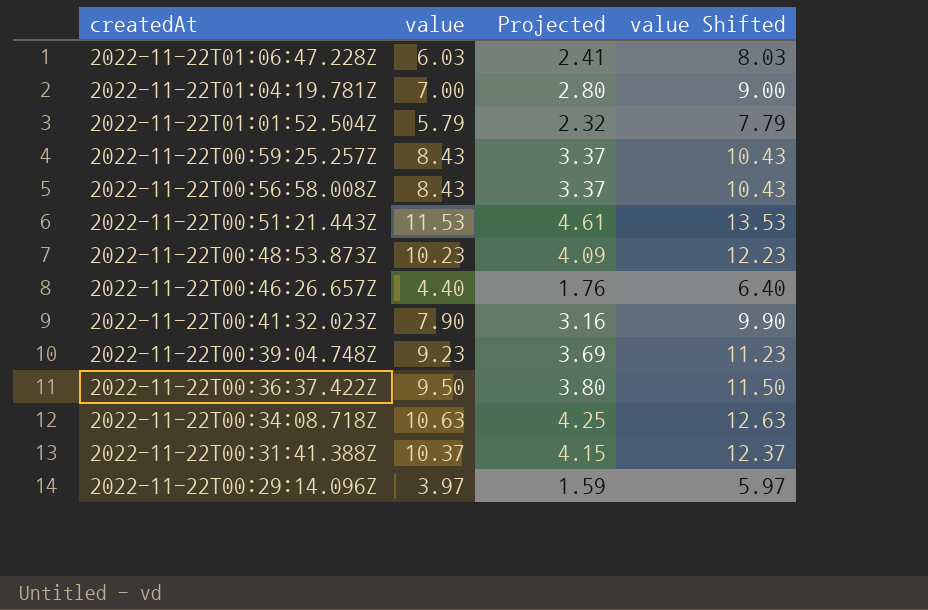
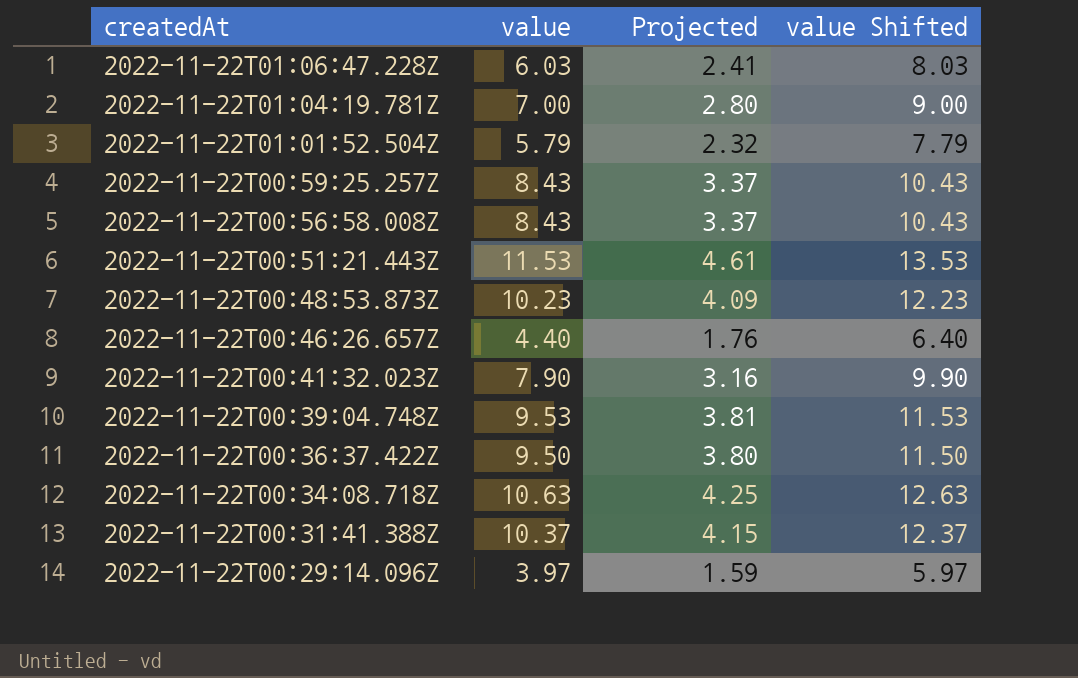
2022-11-22T00:39:04.748Z | value: 9.23 -> 9.53
2022-11-22T00:39:04.748Z | Projected: 3.69 -> 3.81
2022-11-22T00:39:04.748Z | value Shifted: 11.23 -> 11.53

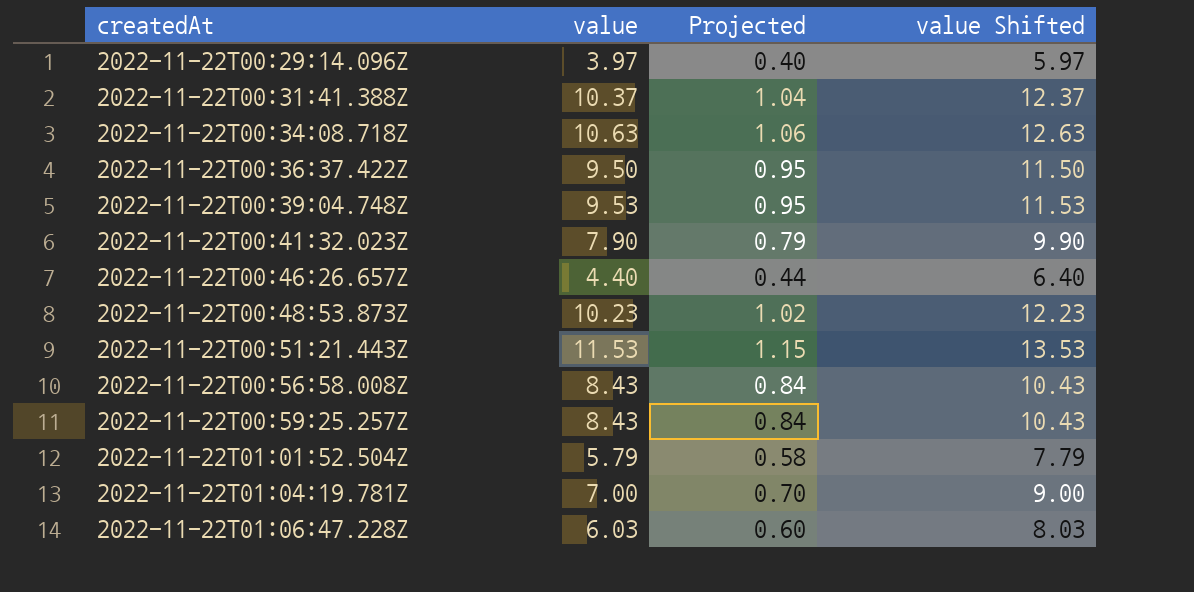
row order: createdAt descending -> createdAt ascending
column Projected | formula: [value] * 0.4 -> [value] * 0.1

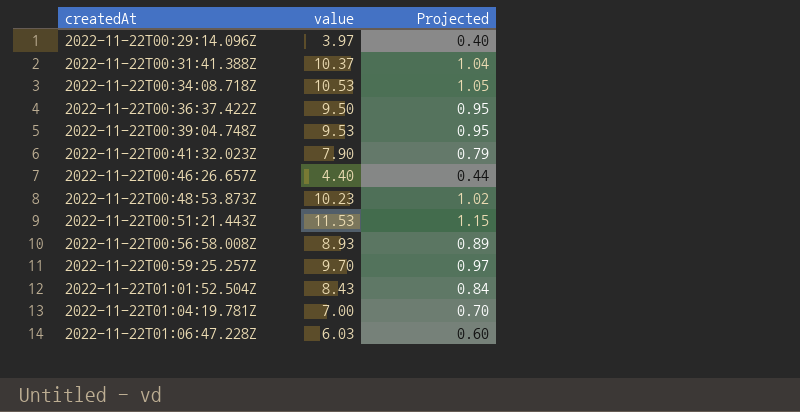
column value Shifted | formula: [value] + 2 -> none
2022-11-22T00:34:08.718Z | value: 10.63 -> 10.53
2022-11-22T00:34:08.718Z | Projected: 1.06 -> 1.05
2022-11-22T00:56:58.008Z | value: 8.43 -> 8.93
2022-11-22T00:56:58.008Z | Projected: 0.84 -> 0.89
2022-11-22T00:59:25.257Z | value: 8.43 -> 9.70
2022-11-22T00:59:25.257Z | Projected: 0.84 -> 0.97
2022-11-22T01:01:52.504Z | value: 5.79 -> 8.43
2022-11-22T01:01:52.504Z | Projected: 0.58 -> 0.84

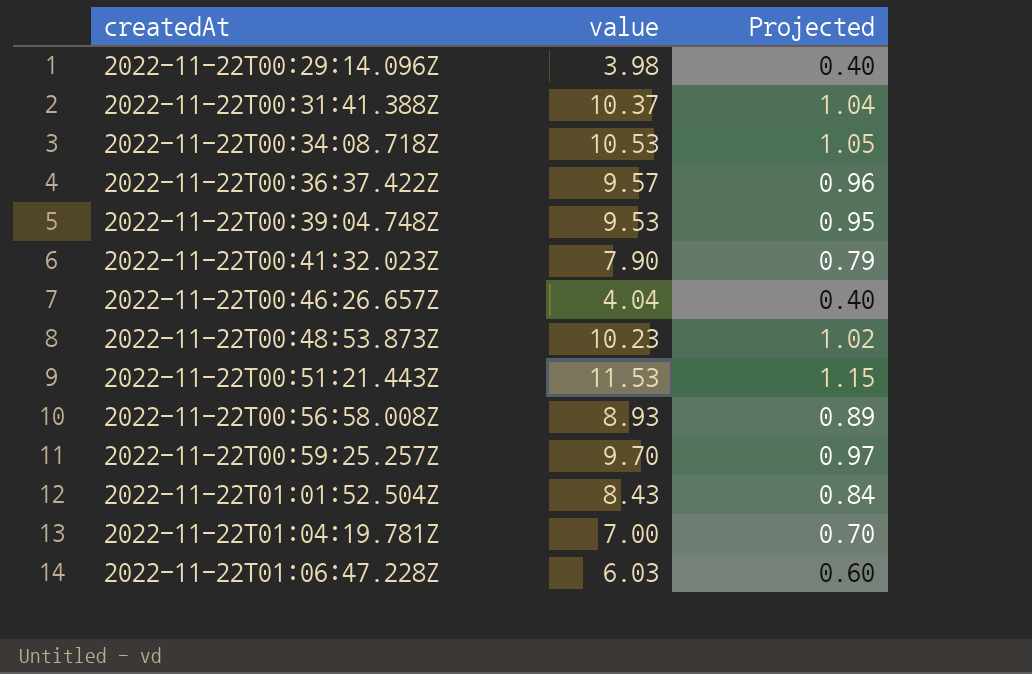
2022-11-22T00:29:14.096Z | value: 3.97 -> 3.98
2022-11-22T00:36:37.422Z | value: 9.50 -> 9.57
2022-11-22T00:36:37.422Z | Projected: 0.95 -> 0.96
2022-11-22T00:46:26.657Z | value: 4.40 -> 4.04
2022-11-22T00:46:26.657Z | Projected: 0.44 -> 0.40

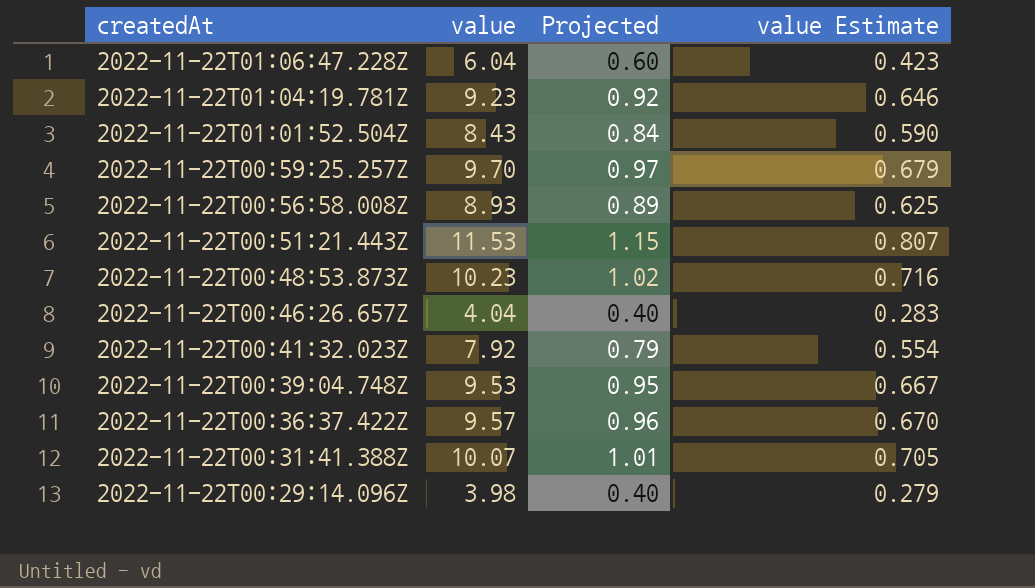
row order: createdAt ascending -> createdAt descending
column value Estimate | formula: none -> [value] * 0.07
row 2022-11-22T00:34:08.718Z: 10.53 | 1.05 -> none
2022-11-22T01:06:47.228Z | value: 6.03 -> 6.04
2022-11-22T01:04:19.781Z | value: 7.00 -> 9.23
2022-11-22T01:04:19.781Z | Projected: 0.70 -> 0.92
2022-11-22T00:41:32.023Z | value: 7.90 -> 7.92
2022-11-22T00:31:41.388Z | value: 10.37 -> 10.07
2022-11-22T00:31:41.388Z | Projected: 1.04 -> 1.01

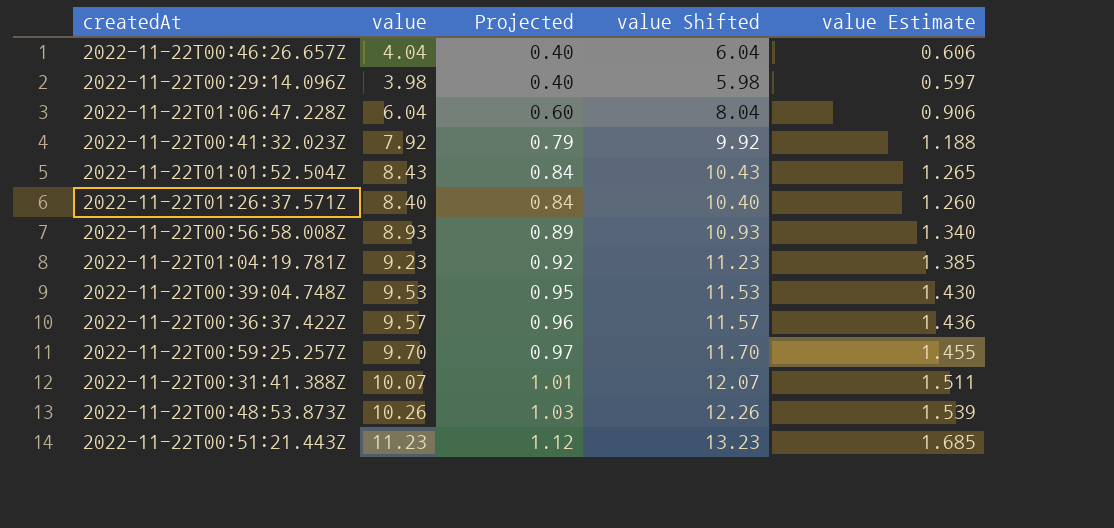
row order: createdAt descending -> Projected ascending
column value Shifted | formula: none -> [value] + 2
column value Estimate | formula: [value] * 0.07 -> [value] * 0.15
row 2022-11-22T01:26:37.571Z: none -> 8.40 | 0.84 | 10.40 | 1.260
2022-11-22T00:48:53.873Z | value: 10.23 -> 10.26
2022-11-22T00:48:53.873Z | Projected: 1.02 -> 1.03
2022-11-22T00:51:21.443Z | value: 11.53 -> 11.23
2022-11-22T00:51:21.443Z | Projected: 1.15 -> 1.12

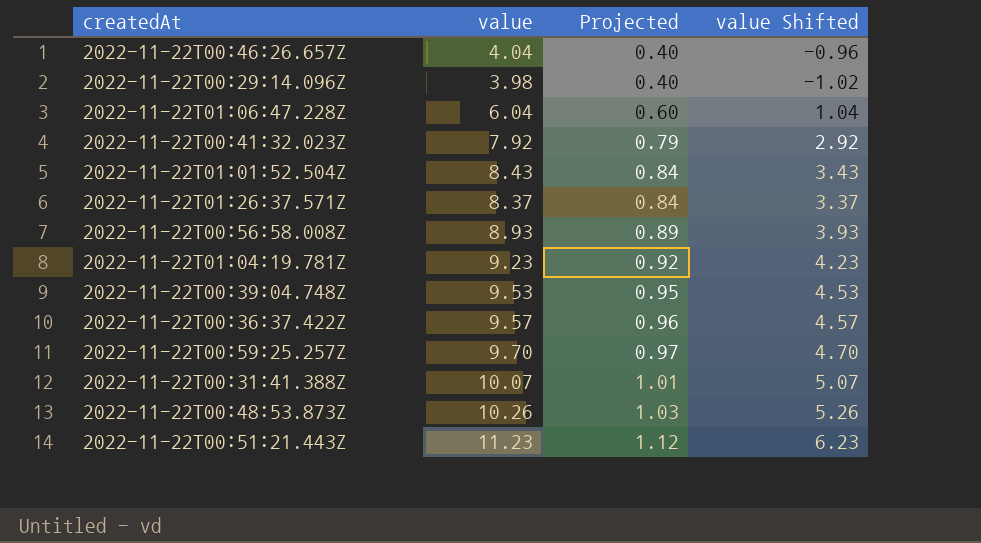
column value Estimate | formula: [value] * 0.15 -> none
column value Shifted | formula: [value] + 2 -> [value] - 5
2022-11-22T01:26:37.571Z | value: 8.40 -> 8.37

